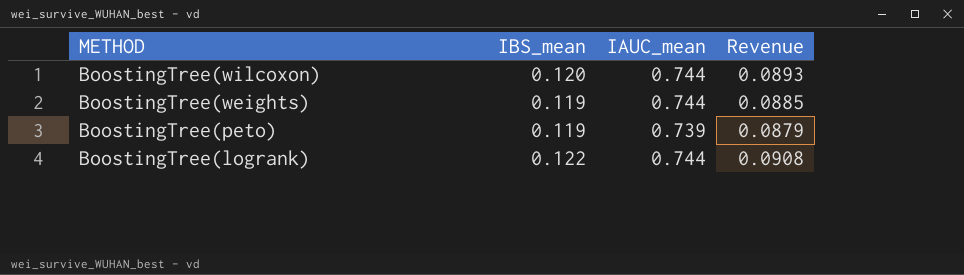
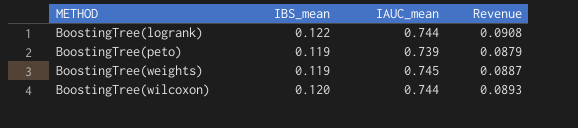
row order: METHOD descending -> METHOD ascending
BoostingTree(weights) | IAUC_mean: 0.744 -> 0.745
BoostingTree(weights) | Revenue: 0.0885 -> 0.0887

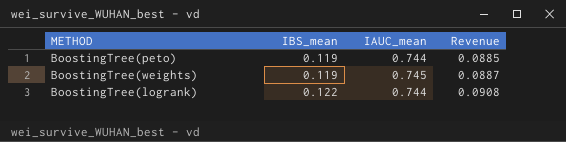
row order: METHOD ascending -> IBS_mean ascending
row BoostingTree(wilcoxon): 0.120 | 0.744 | 0.0893 -> none
BoostingTree(peto) | IAUC_mean: 0.739 -> 0.744
BoostingTree(peto) | Revenue: 0.0879 -> 0.0885

